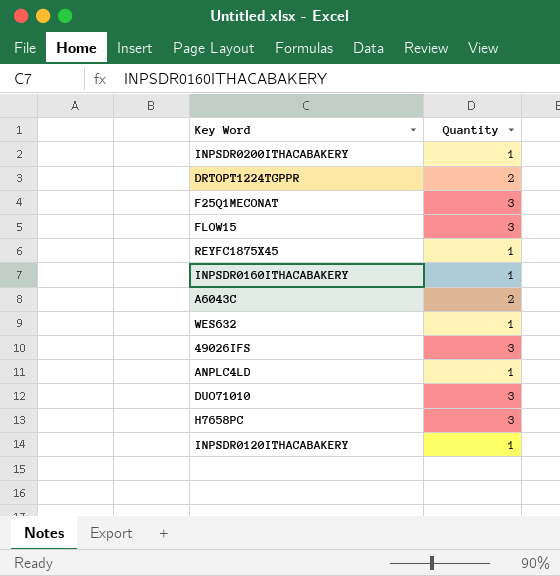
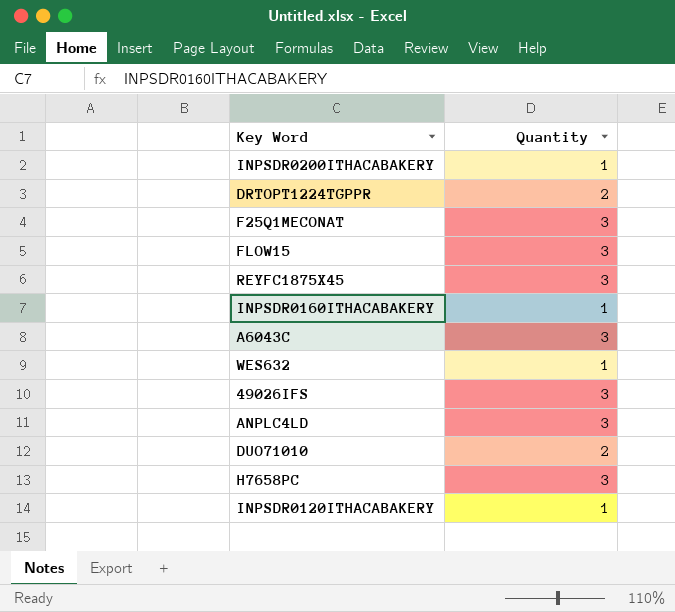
REYFC1875X45 | Quantity: 1 -> 3
A6043C | Quantity: 2 -> 3
ANPLC4LD | Quantity: 1 -> 3
DUO71010 | Quantity: 3 -> 2

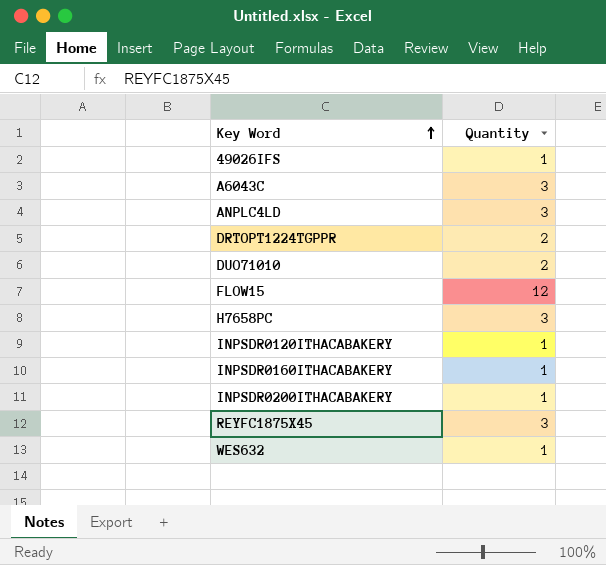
row order: none -> Key Word ascending
row F25Q1MECONAT: 3 -> none
49026IFS | Quantity: 3 -> 1
FLOW15 | Quantity: 3 -> 12

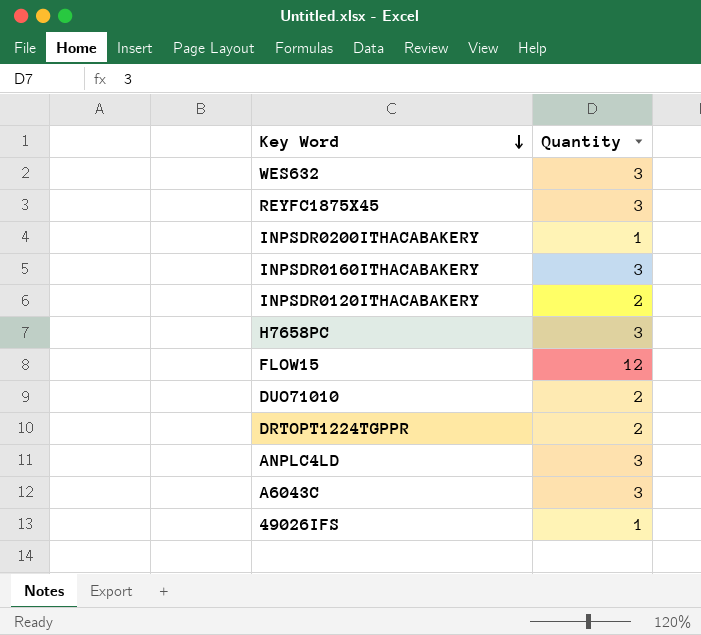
row order: Key Word ascending -> Key Word descending
WES632 | Quantity: 1 -> 3
INPSDR0160ITHACABAKERY | Quantity: 1 -> 3
INPSDR0120ITHACABAKERY | Quantity: 1 -> 2

